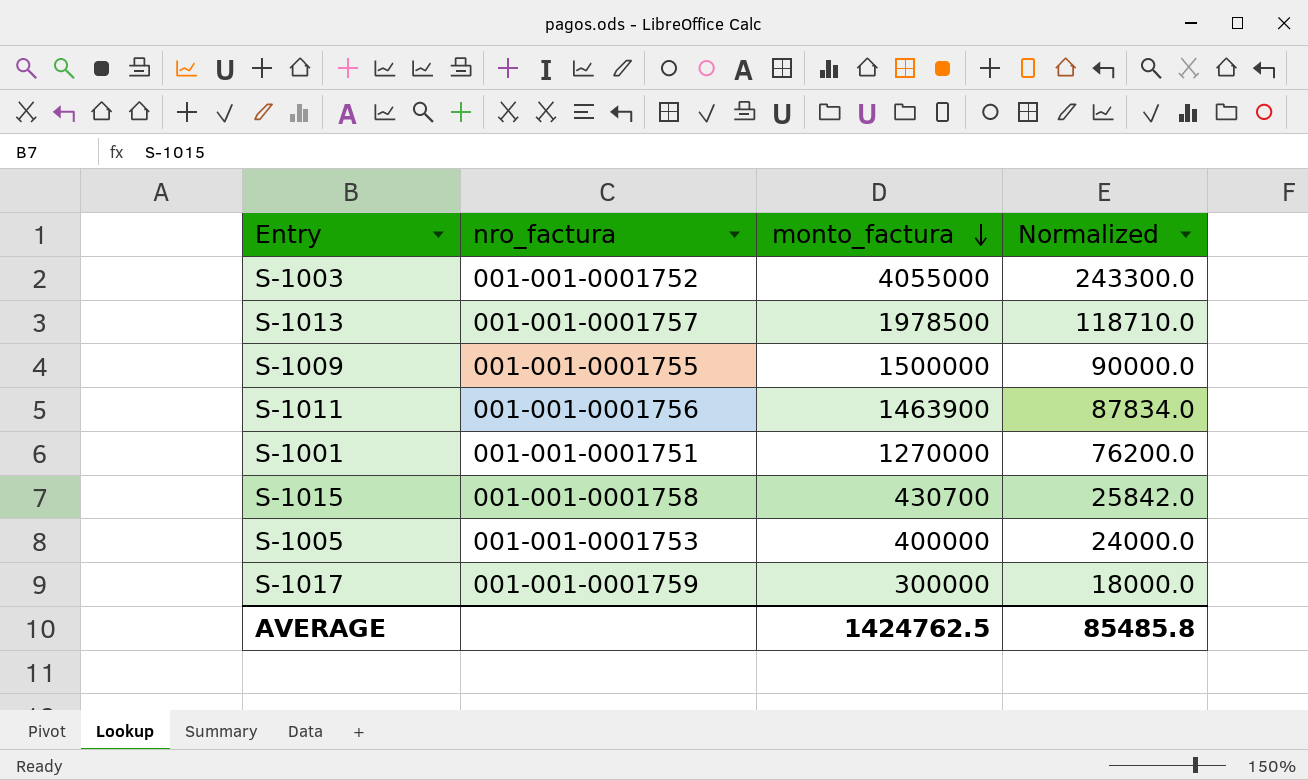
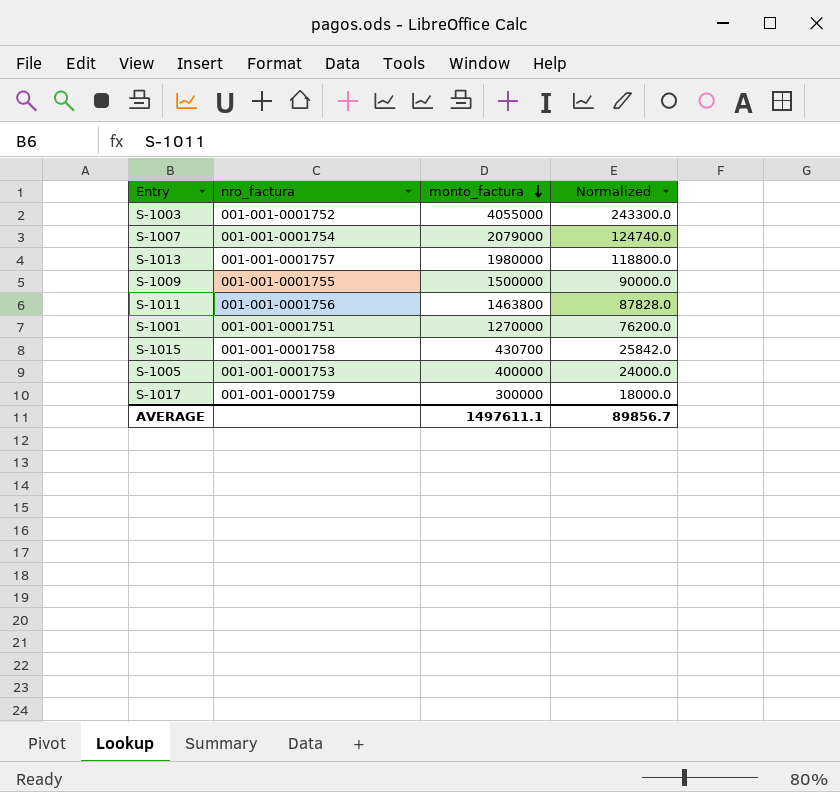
row S-1007: none -> 001-001-0001754 | 2079000 | 124740.0
S-1013 | monto_factura: 1978500 -> 1980000
S-1013 | Normalized: 118710.0 -> 118800.0
S-1011 | monto_factura: 1463900 -> 1463800
S-1011 | Normalized: 87834.0 -> 87828.0
AVERAGE | monto_factura: 1424762.5 -> 1497611.1
AVERAGE | Normalized: 85485.8 -> 89856.7

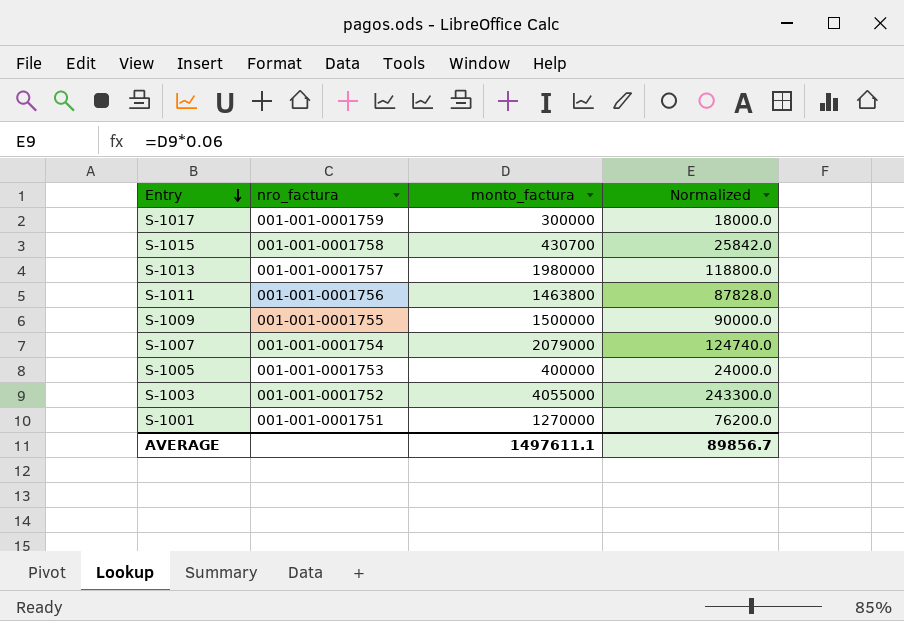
row order: monto_factura descending -> Entry descending

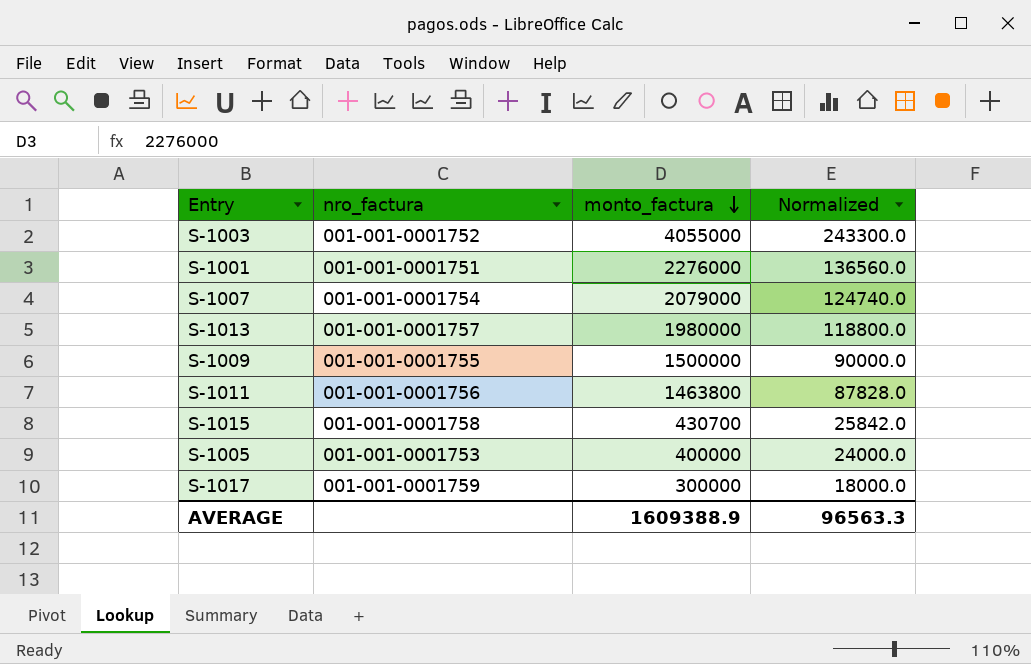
row order: Entry descending -> monto_factura descending
S-1001 | monto_factura: 1270000 -> 2276000
S-1001 | Normalized: 76200.0 -> 136560.0
AVERAGE | monto_factura: 1497611.1 -> 1609388.9
AVERAGE | Normalized: 89856.7 -> 96563.3

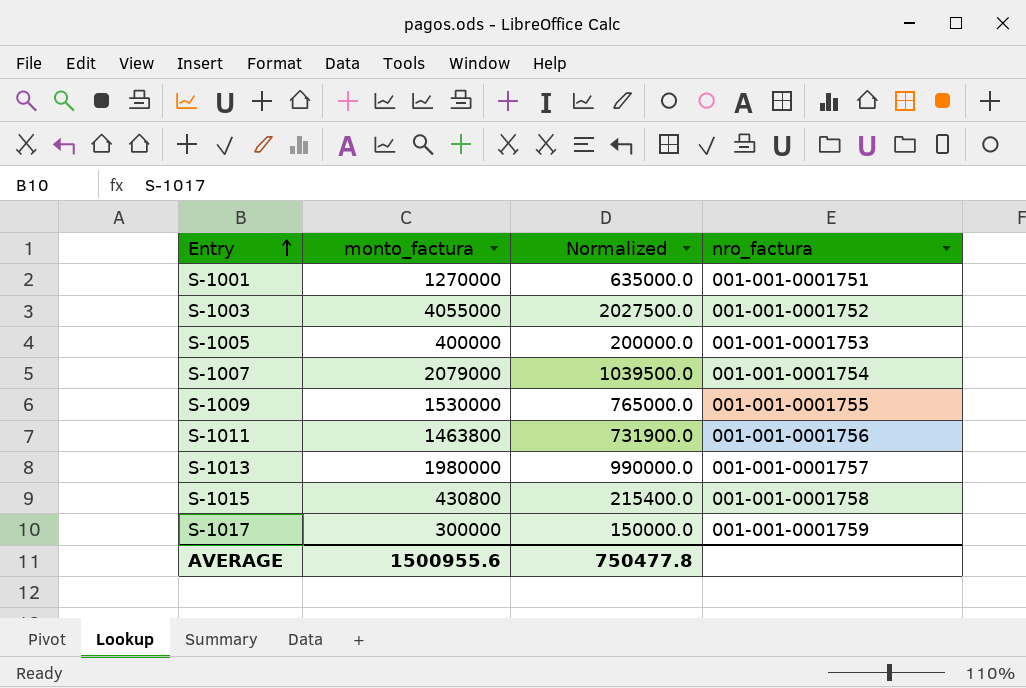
row order: monto_factura descending -> Entry ascending
column Normalized | formula: [monto_factura] * 0.06 -> [monto_factura] * 0.5
column nro_factura | position: 2 -> 4
S-1001 | monto_factura: 2276000 -> 1270000
S-1009 | monto_factura: 1500000 -> 1530000
S-1015 | monto_factura: 430700 -> 430800
AVERAGE | monto_factura: 1609388.9 -> 1500955.6
AVERAGE | Normalized: 96563.3 -> 750477.8

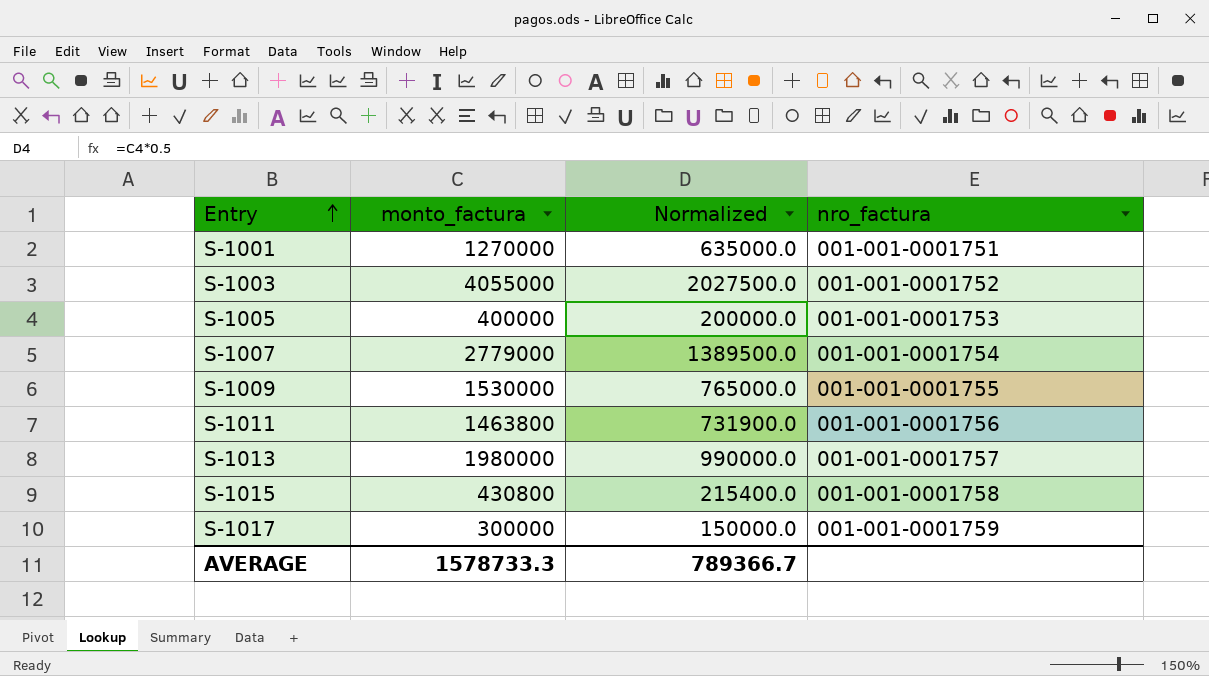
S-1007 | monto_factura: 2079000 -> 2779000
S-1007 | Normalized: 1039500.0 -> 1389500.0
AVERAGE | monto_factura: 1500955.6 -> 1578733.3
AVERAGE | Normalized: 750477.8 -> 789366.7

